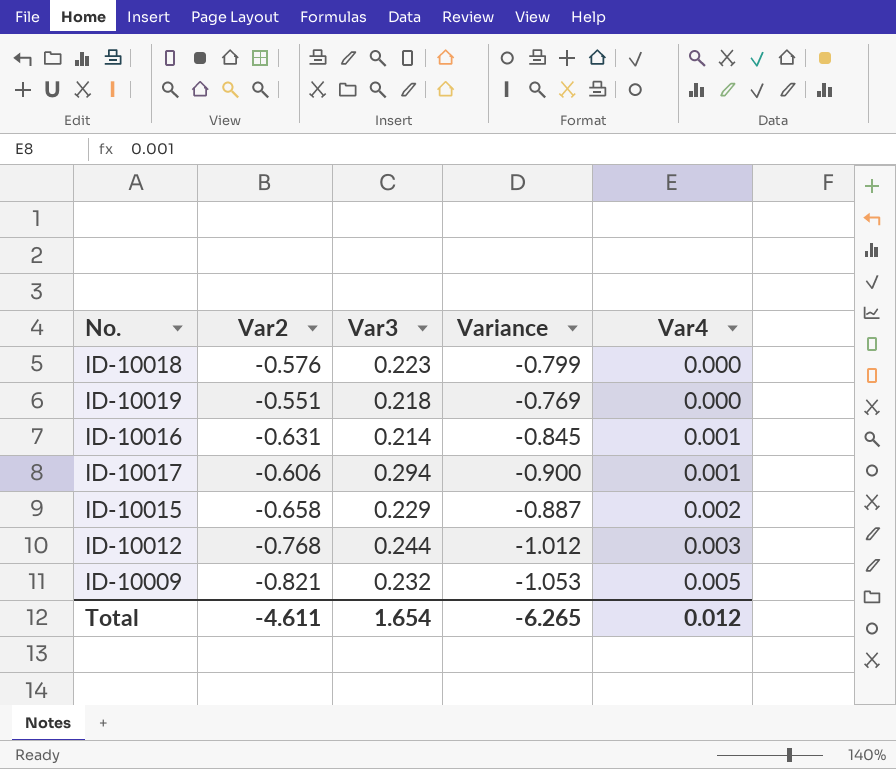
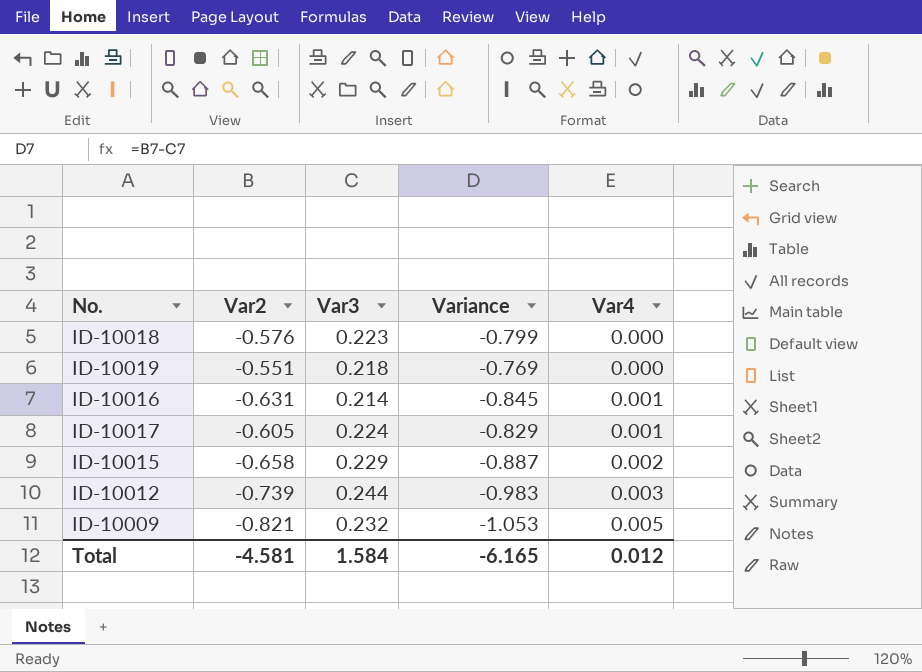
ID-10017 | Var2: -0.606 -> -0.605
ID-10017 | Var3: 0.294 -> 0.224
ID-10017 | Variance: -0.900 -> -0.829
ID-10012 | Var2: -0.768 -> -0.739
ID-10012 | Variance: -1.012 -> -0.983
Total | Var2: -4.611 -> -4.581
Total | Var3: 1.654 -> 1.584
Total | Variance: -6.265 -> -6.165

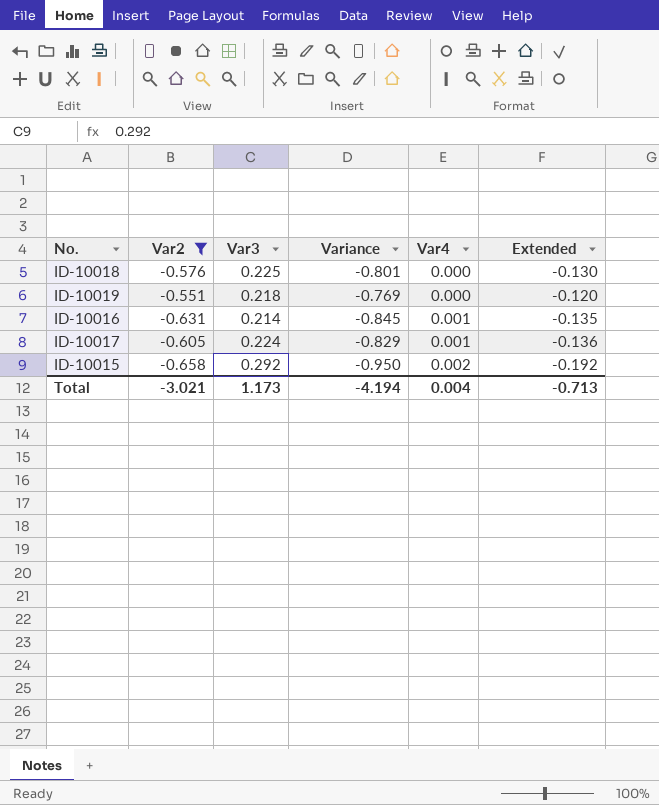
filter: none -> Var2 >= -0.658
column Extended | formula: none -> [Var2] * [Var3]
ID-10018 | Var3: 0.223 -> 0.225
ID-10018 | Variance: -0.799 -> -0.801
ID-10015 | Var3: 0.229 -> 0.292
ID-10015 | Variance: -0.887 -> -0.950
Total | Var2: -4.581 -> -3.021
Total | Var3: 1.584 -> 1.173
Total | Variance: -6.165 -> -4.194
Total | Var4: 0.012 -> 0.004

